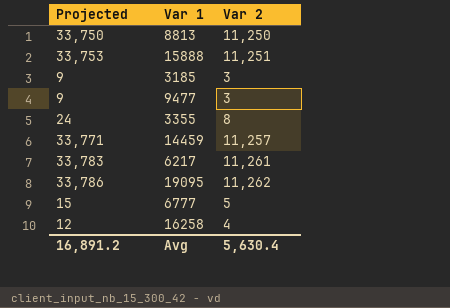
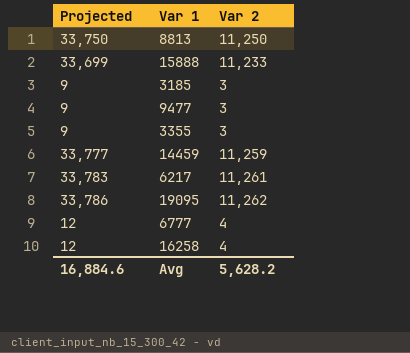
15888 | Projected: 33,753 -> 33,699
15888 | Var 2: 11,251 -> 11,233
3355 | Projected: 24 -> 9
3355 | Var 2: 8 -> 3
14459 | Projected: 33,771 -> 33,777
14459 | Var 2: 11,257 -> 11,259
6777 | Projected: 15 -> 12
6777 | Var 2: 5 -> 4
Avg | Projected: 16,891.2 -> 16,884.6
Avg | Var 2: 5,630.4 -> 5,628.2

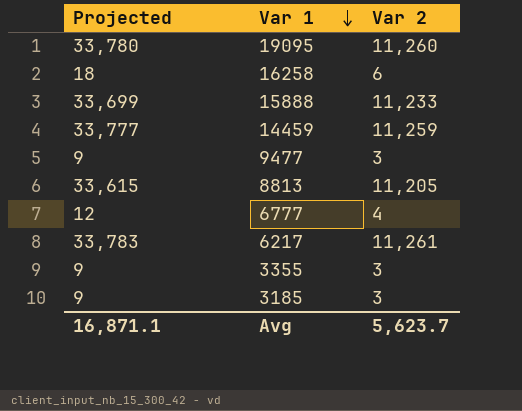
row order: none -> Var 1 descending
19095 | Projected: 33,786 -> 33,780
19095 | Var 2: 11,262 -> 11,260
16258 | Projected: 12 -> 18
16258 | Var 2: 4 -> 6
8813 | Projected: 33,750 -> 33,615
8813 | Var 2: 11,250 -> 11,205
Avg | Projected: 16,884.6 -> 16,871.1
Avg | Var 2: 5,628.2 -> 5,623.7

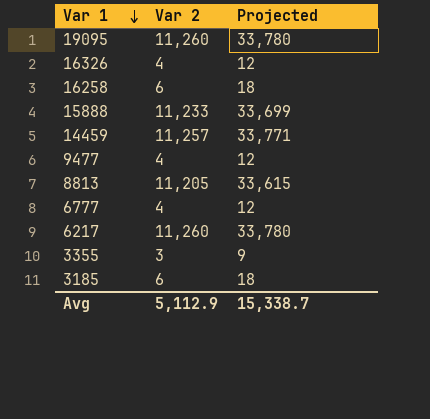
column Projected | position: 1 -> 3
row 16326: none -> 4 | 12
14459 | Var 2: 11,259 -> 11,257
14459 | Projected: 33,777 -> 33,771
9477 | Var 2: 3 -> 4
9477 | Projected: 9 -> 12
6217 | Var 2: 11,261 -> 11,260
6217 | Projected: 33,783 -> 33,780
3185 | Var 2: 3 -> 6
3185 | Projected: 9 -> 18
Avg | Var 2: 5,623.7 -> 5,112.9
Avg | Projected: 16,871.1 -> 15,338.7

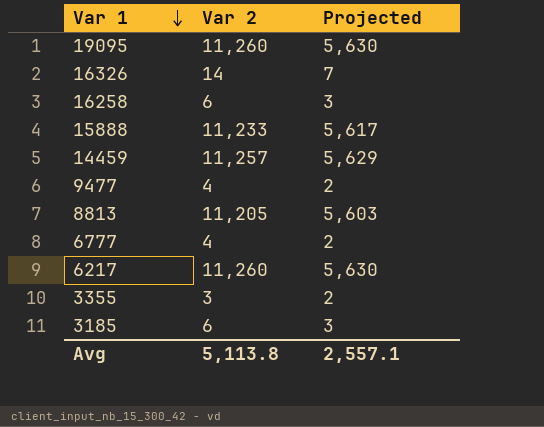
column Projected | formula: [Var 2] * 3 -> [Var 2] * 0.5
16326 | Var 2: 4 -> 14
Avg | Var 2: 5,112.9 -> 5,113.8
Avg | Projected: 15,338.7 -> 2,557.1

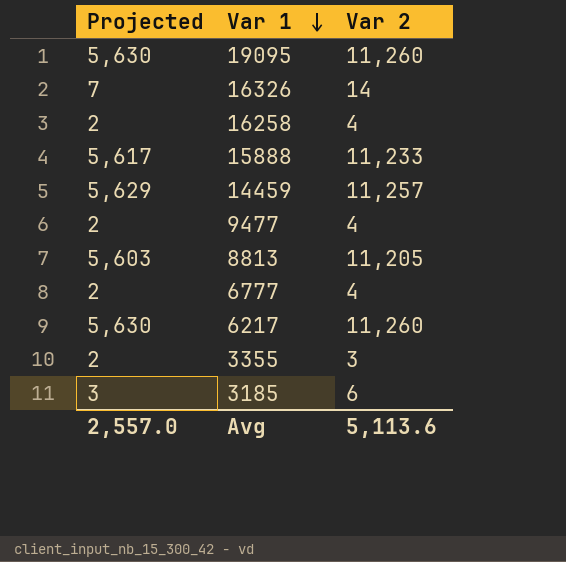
column Projected | position: 3 -> 1
16258 | Projected: 3 -> 2
16258 | Var 2: 6 -> 4
Avg | Projected: 2,557.1 -> 2,557.0
Avg | Var 2: 5,113.8 -> 5,113.6

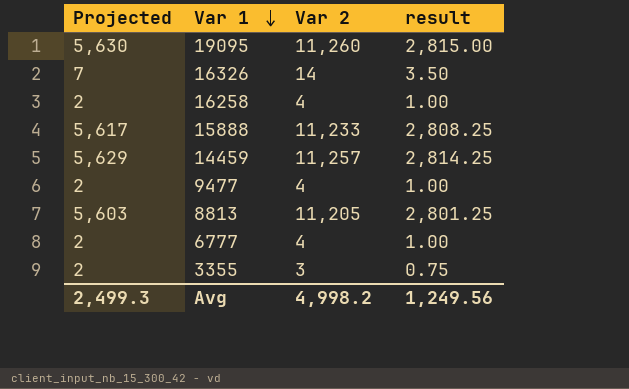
column result | formula: none -> [Var 2] * 0.25
row 6217: 5,630 | 11,260 -> none
row 3185: 3 | 6 -> none
Avg | Projected: 2,557.0 -> 2,499.3
Avg | Var 2: 5,113.6 -> 4,998.2

